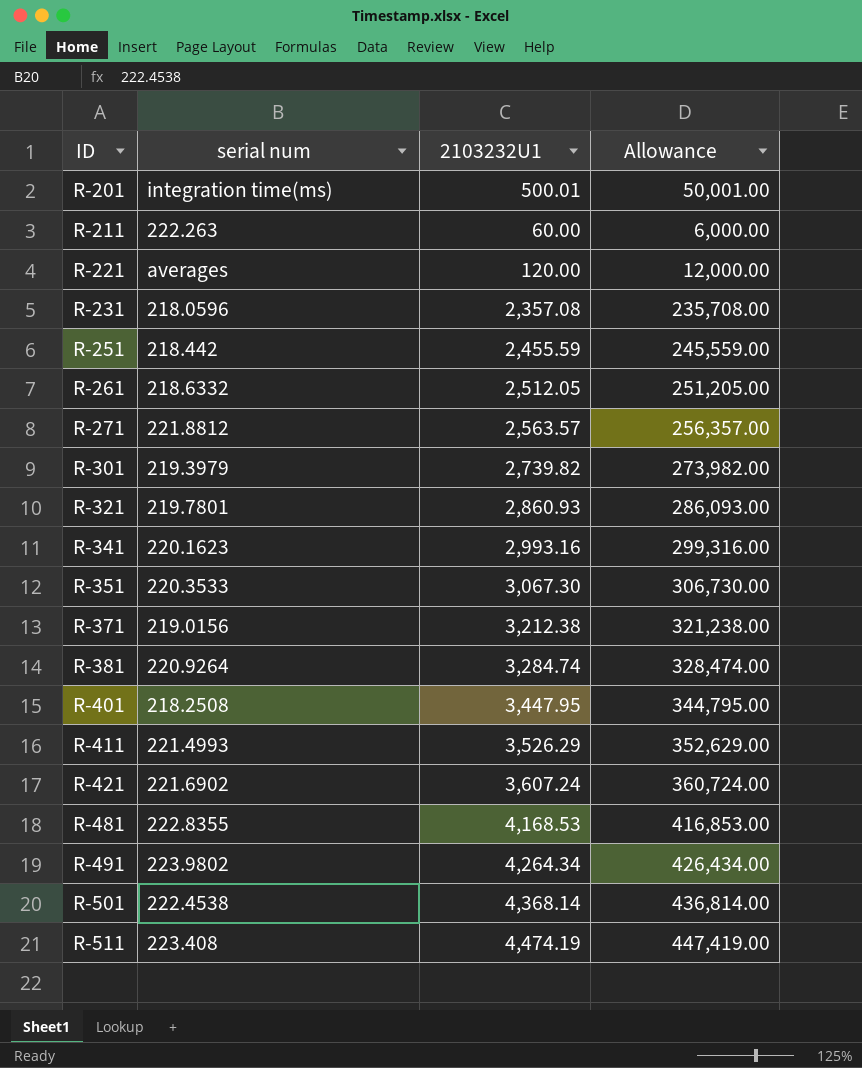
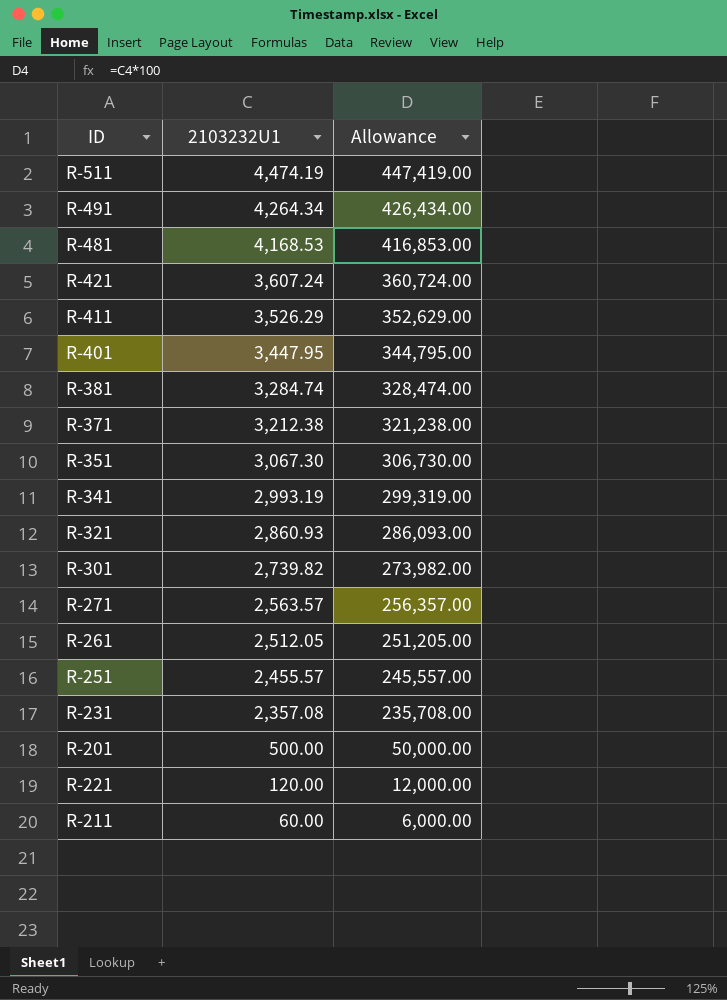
row order: ID ascending -> 2103232U1 descending
column serial num | position: 2 -> none
row R-501: 222.4538 | 4,368.14 | 436,814.00 -> none
R-341 | 2103232U1: 2,993.16 -> 2,993.19
R-341 | Allowance: 299,316.00 -> 299,319.00
R-251 | 2103232U1: 2,455.59 -> 2,455.57
R-251 | Allowance: 245,559.00 -> 245,557.00
R-201 | 2103232U1: 500.01 -> 500.00
R-201 | Allowance: 50,001.00 -> 50,000.00

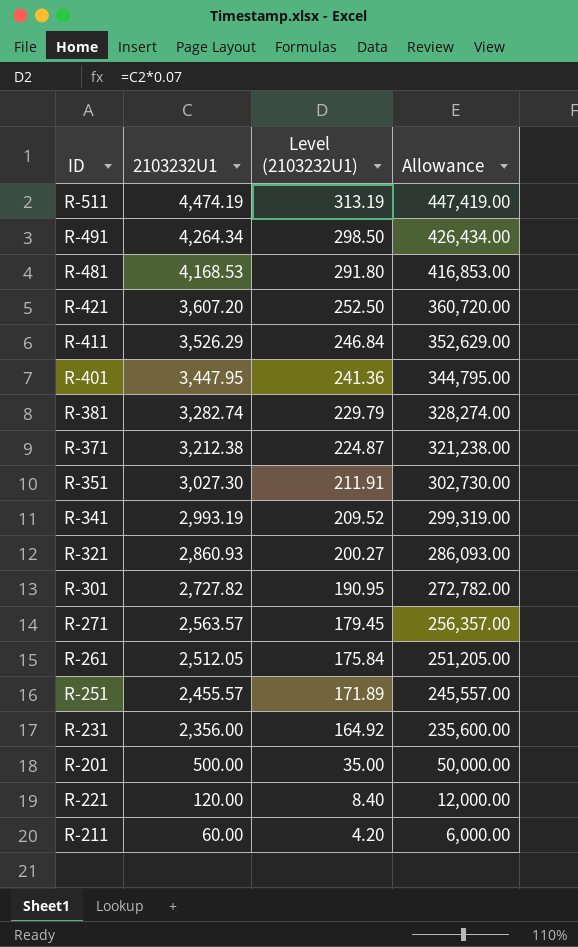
column Level (2103232U1) | formula: none -> [2103232U1] * 0.07
R-421 | 2103232U1: 3,607.24 -> 3,607.20
R-421 | Allowance: 360,724.00 -> 360,720.00
R-381 | 2103232U1: 3,284.74 -> 3,282.74
R-381 | Allowance: 328,474.00 -> 328,274.00
R-351 | 2103232U1: 3,067.30 -> 3,027.30
R-351 | Allowance: 306,730.00 -> 302,730.00
R-301 | 2103232U1: 2,739.82 -> 2,727.82
R-301 | Allowance: 273,982.00 -> 272,782.00
R-231 | 2103232U1: 2,357.08 -> 2,356.00
R-231 | Allowance: 235,708.00 -> 235,600.00

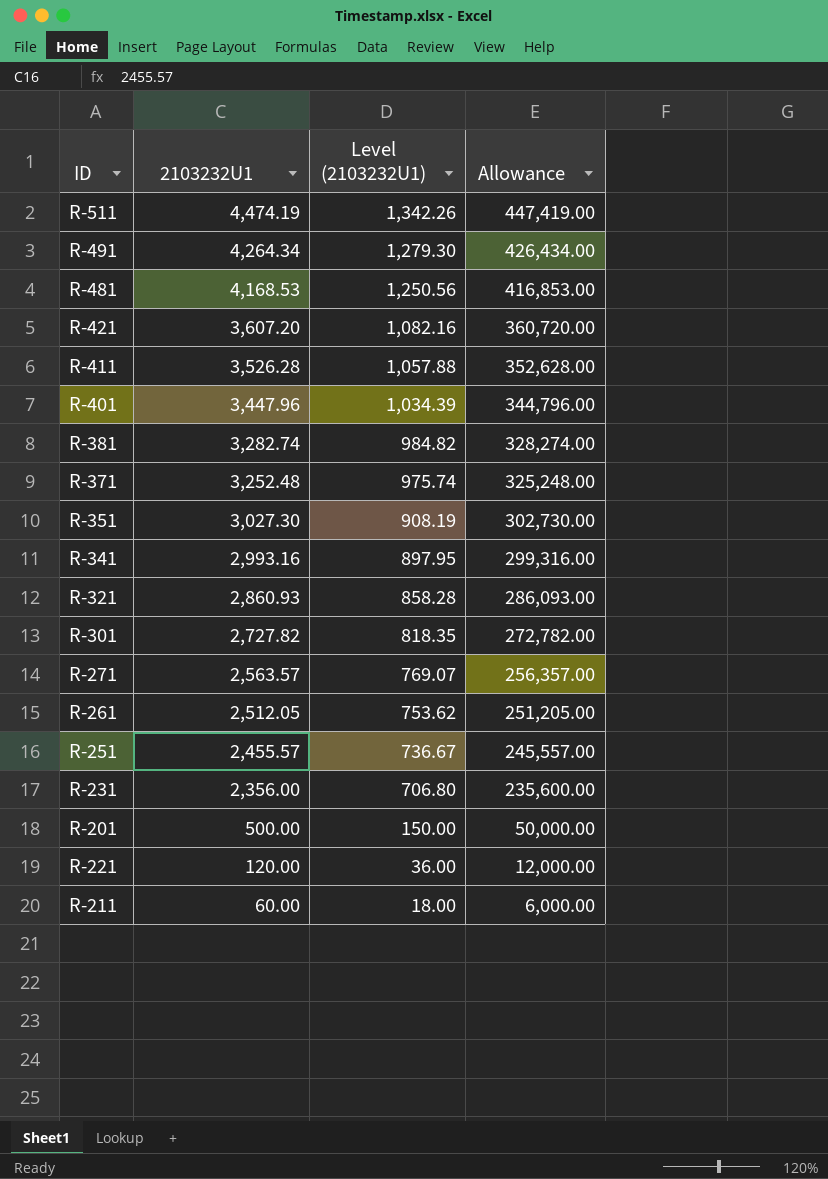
column Level (2103232U1) | formula: [2103232U1] * 0.07 -> [2103232U1] * 0.3
R-411 | 2103232U1: 3,526.29 -> 3,526.28
R-411 | Allowance: 352,629.00 -> 352,628.00
R-401 | 2103232U1: 3,447.95 -> 3,447.96
R-401 | Allowance: 344,795.00 -> 344,796.00
R-371 | 2103232U1: 3,212.38 -> 3,252.48
R-371 | Allowance: 321,238.00 -> 325,248.00
R-341 | 2103232U1: 2,993.19 -> 2,993.16
R-341 | Allowance: 299,319.00 -> 299,316.00

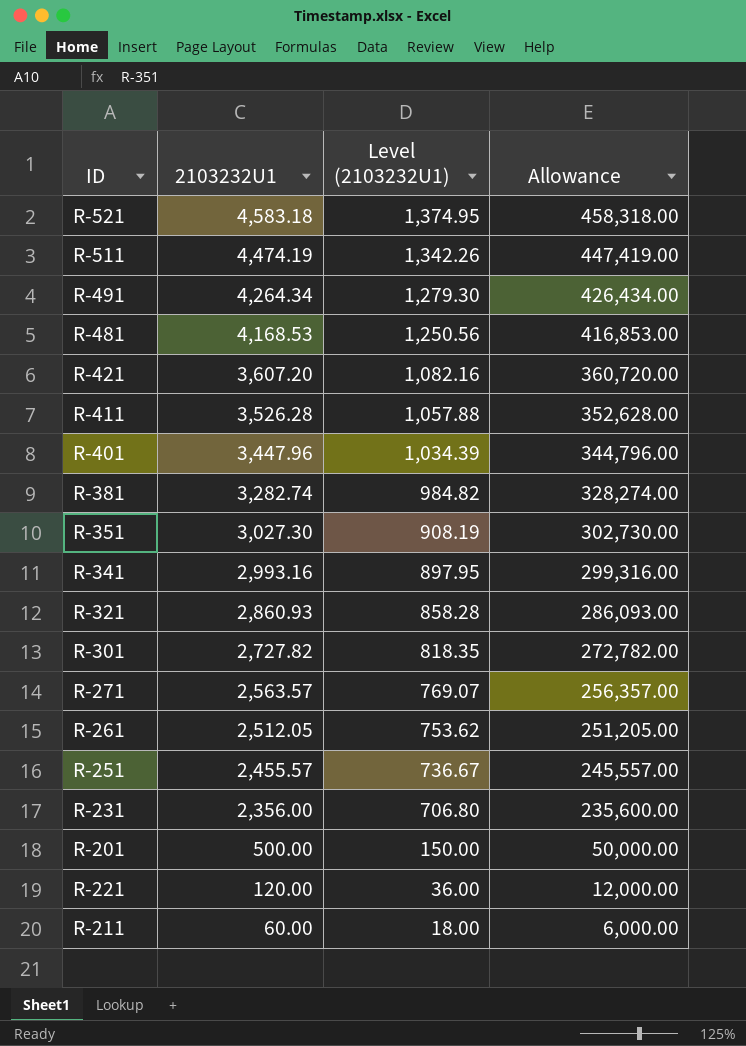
row R-371: 3,252.48 | 975.74 | 325,248.00 -> none
row R-521: none -> 4,583.18 | 1,374.95 | 458,318.00

